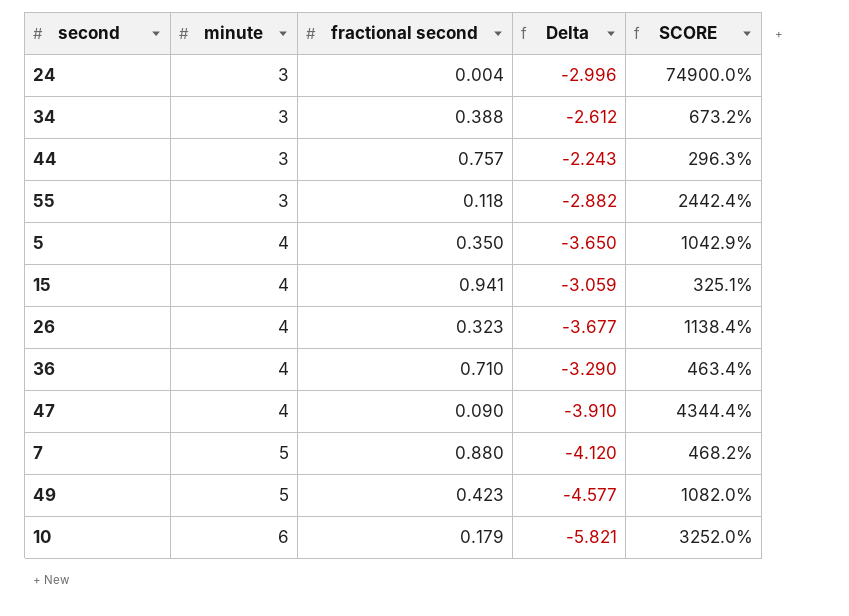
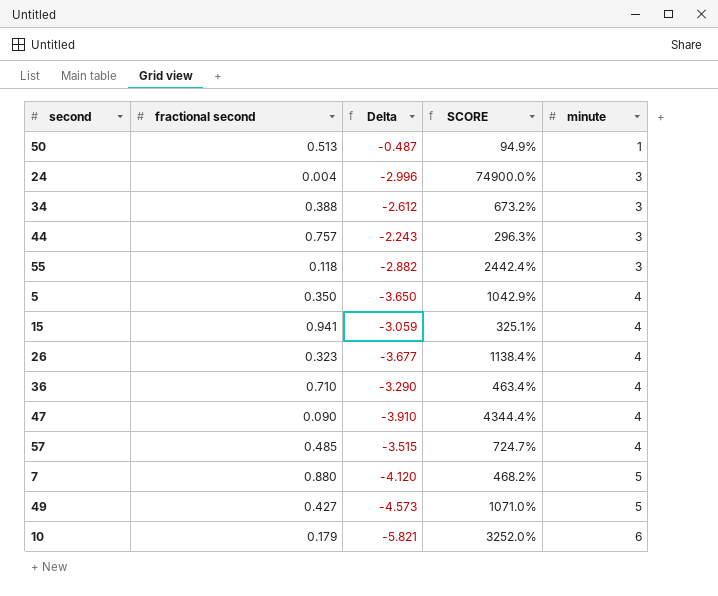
column minute | position: 2 -> 5
row 50: none -> 0.513 | -0.487 | 94.9% | 1
row 57: none -> 0.485 | -3.515 | 724.7% | 4
49 | fractional second: 0.423 -> 0.427
49 | Delta: -4.577 -> -4.573
49 | SCORE: 1082.0% -> 1071.0%

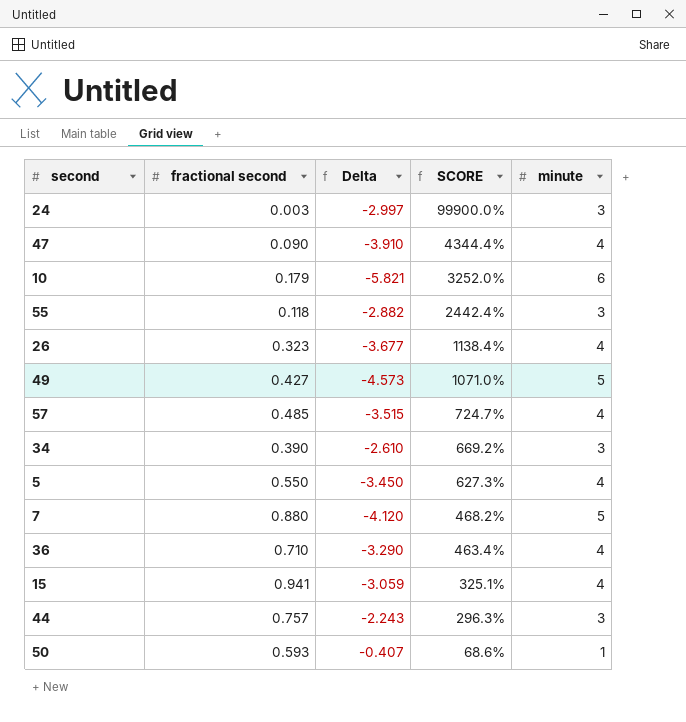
row order: minute ascending -> SCORE descending
24 | fractional second: 0.004 -> 0.003
24 | Delta: -2.996 -> -2.997
24 | SCORE: 74900.0% -> 99900.0%
34 | fractional second: 0.388 -> 0.390
34 | Delta: -2.612 -> -2.610
34 | SCORE: 673.2% -> 669.2%
5 | fractional second: 0.350 -> 0.550
5 | Delta: -3.650 -> -3.450
5 | SCORE: 1042.9% -> 627.3%
50 | fractional second: 0.513 -> 0.593
50 | Delta: -0.487 -> -0.407
50 | SCORE: 94.9% -> 68.6%

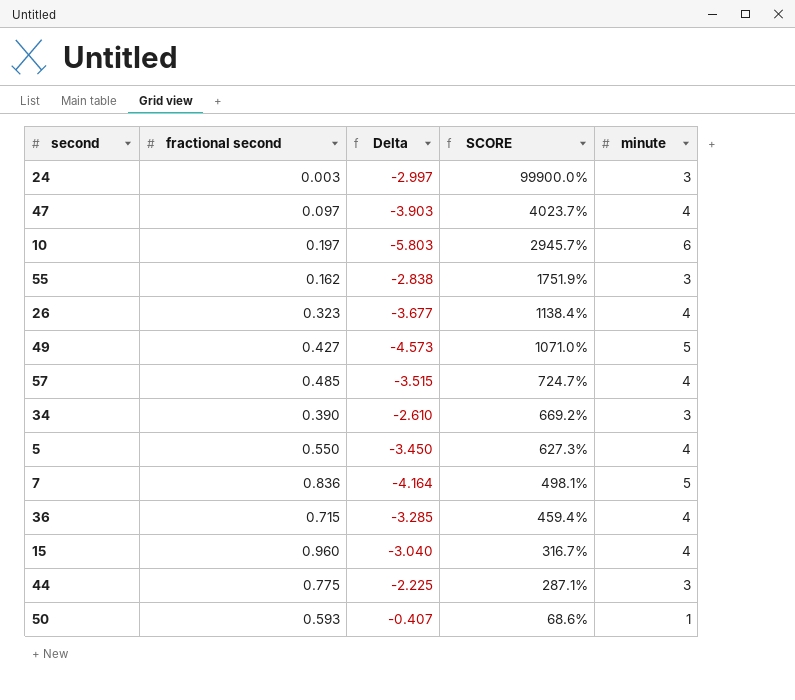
47 | fractional second: 0.090 -> 0.097
47 | Delta: -3.910 -> -3.903
47 | SCORE: 4344.4% -> 4023.7%
10 | fractional second: 0.179 -> 0.197
10 | Delta: -5.821 -> -5.803
10 | SCORE: 3252.0% -> 2945.7%
55 | fractional second: 0.118 -> 0.162
55 | Delta: -2.882 -> -2.838
55 | SCORE: 2442.4% -> 1751.9%
7 | fractional second: 0.880 -> 0.836
7 | Delta: -4.120 -> -4.164
7 | SCORE: 468.2% -> 498.1%
36 | fractional second: 0.710 -> 0.715
36 | Delta: -3.290 -> -3.285
36 | SCORE: 463.4% -> 459.4%
15 | fractional second: 0.941 -> 0.960
15 | Delta: -3.059 -> -3.040
15 | SCORE: 325.1% -> 316.7%
44 | fractional second: 0.757 -> 0.775
44 | Delta: -2.243 -> -2.225
44 | SCORE: 296.3% -> 287.1%

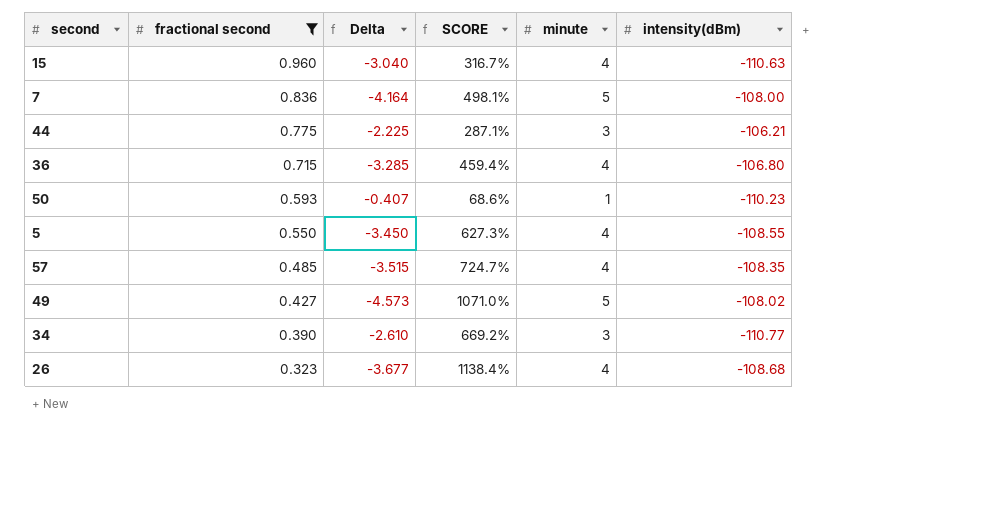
filter: none -> fractional second >= 0.323
row order: SCORE descending -> fractional second descending
column intensity(dBm) | position: none -> 6

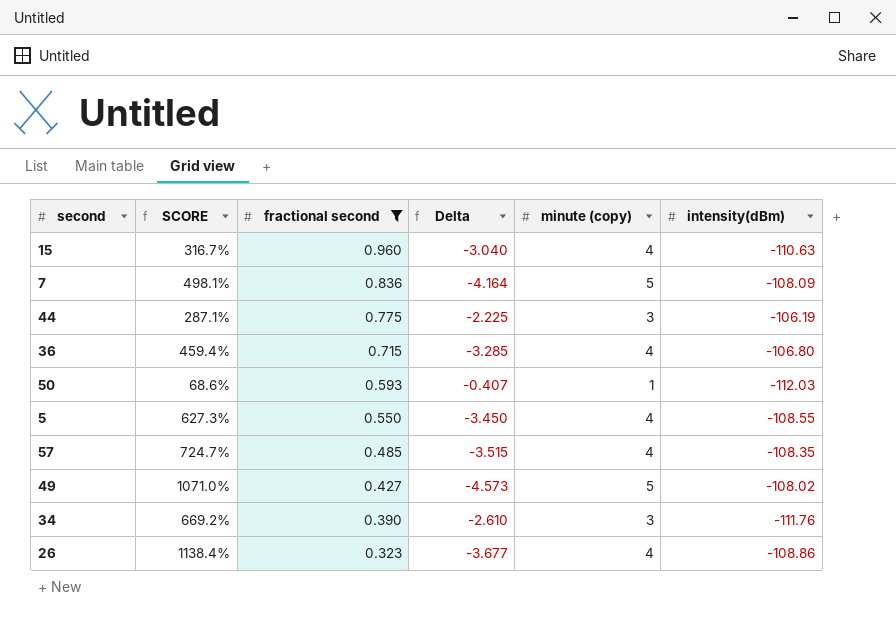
column SCORE | position: 4 -> 2
column name: minute -> minute (copy)
7 | intensity(dBm): -108.00 -> -108.09
44 | intensity(dBm): -106.21 -> -106.19
50 | intensity(dBm): -110.23 -> -112.03
34 | intensity(dBm): -110.77 -> -111.76
26 | intensity(dBm): -108.68 -> -108.86

